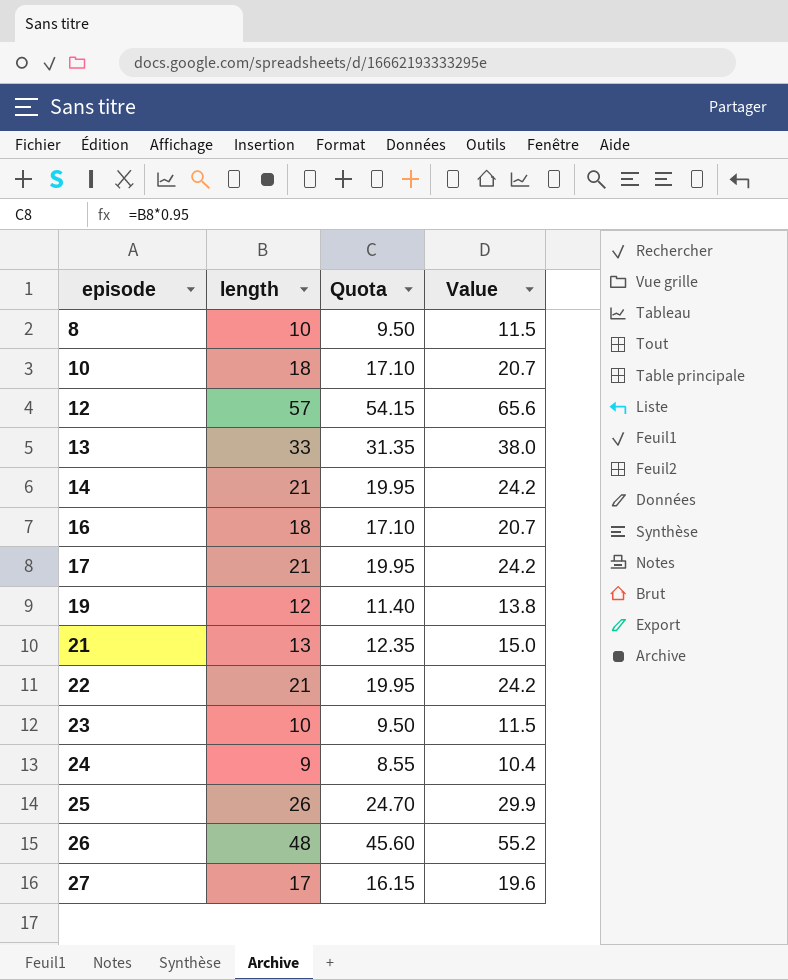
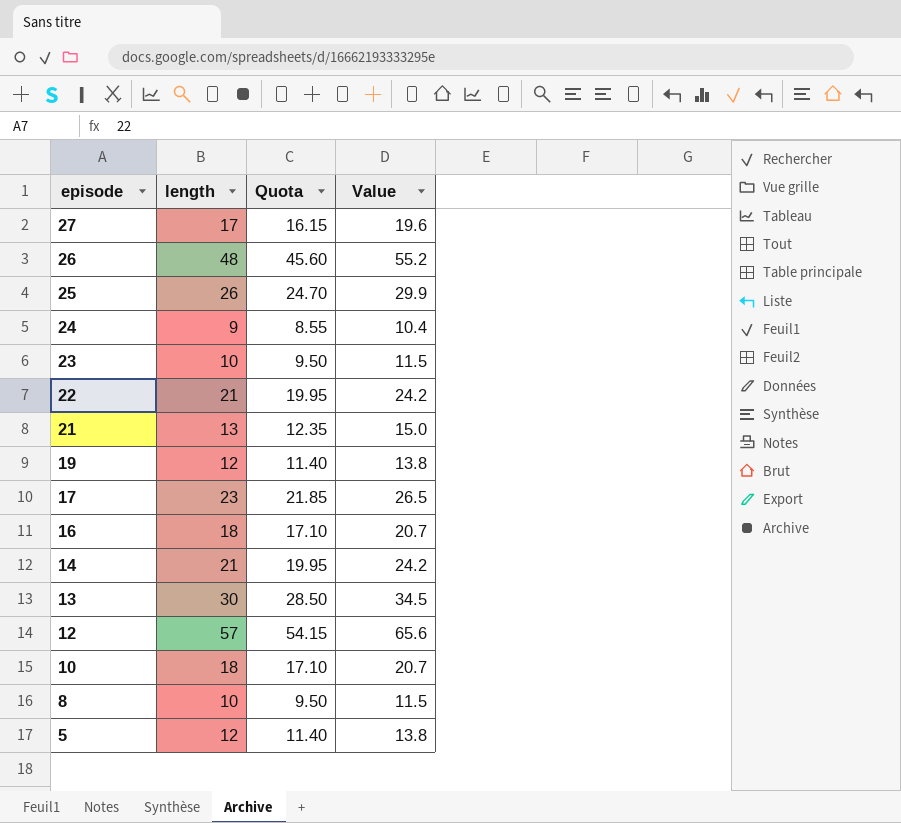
row order: episode ascending -> episode descending
17 | length: 21 -> 23
17 | Quota: 19.95 -> 21.85
17 | Value: 24.2 -> 26.5
13 | length: 33 -> 30
13 | Quota: 31.35 -> 28.50
13 | Value: 38.0 -> 34.5
row 5: none -> 12 | 11.40 | 13.8

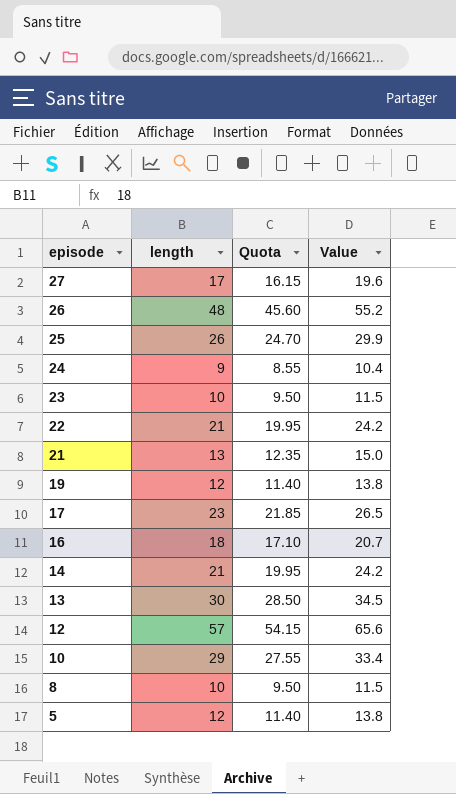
10 | length: 18 -> 29
10 | Quota: 17.10 -> 27.55
10 | Value: 20.7 -> 33.4

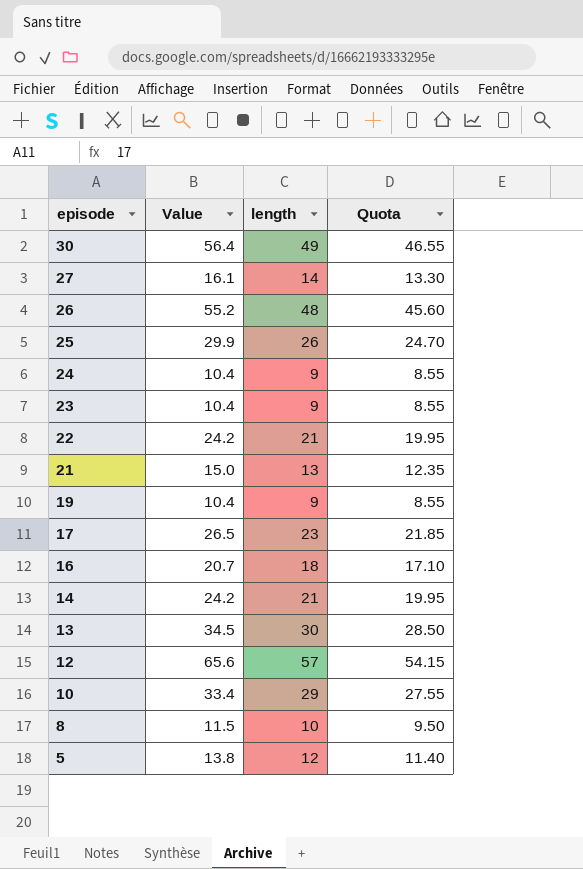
column Value | position: 4 -> 2
row 30: none -> 56.4 | 49 | 46.55
27 | Value: 19.6 -> 16.1
27 | length: 17 -> 14
27 | Quota: 16.15 -> 13.30
23 | Value: 11.5 -> 10.4
23 | length: 10 -> 9
23 | Quota: 9.50 -> 8.55
19 | Value: 13.8 -> 10.4
19 | length: 12 -> 9
19 | Quota: 11.40 -> 8.55

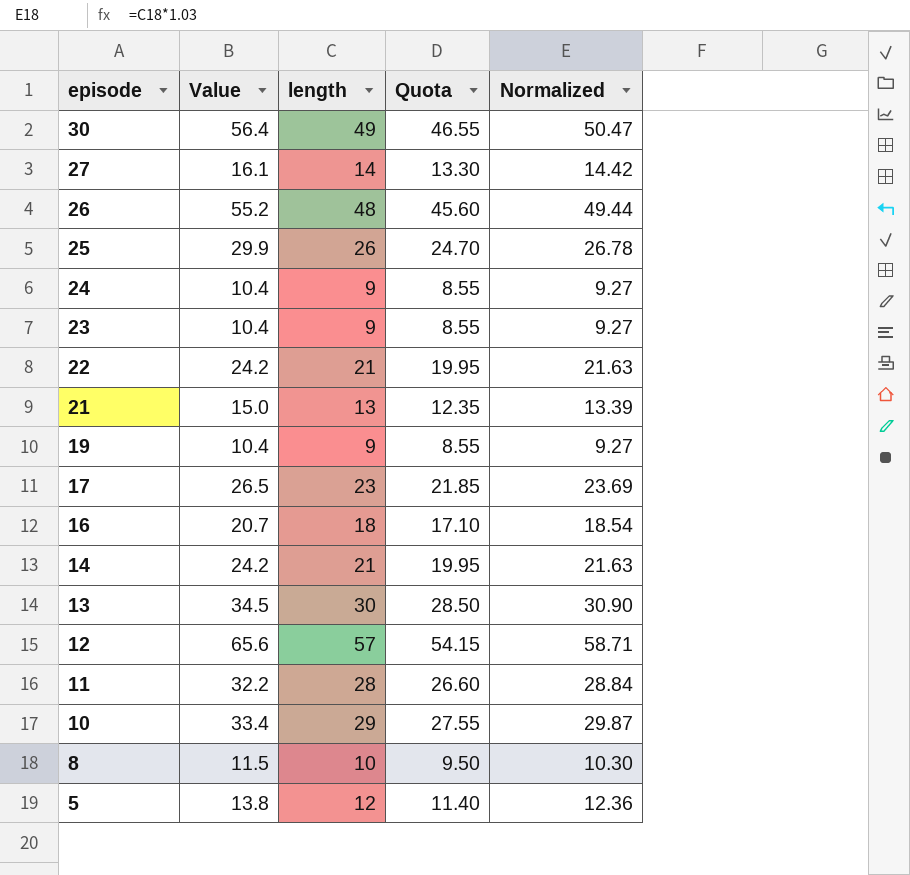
column Normalized | formula: none -> [length] * 1.03
row 11: none -> 32.2 | 28 | 26.60 | 28.84

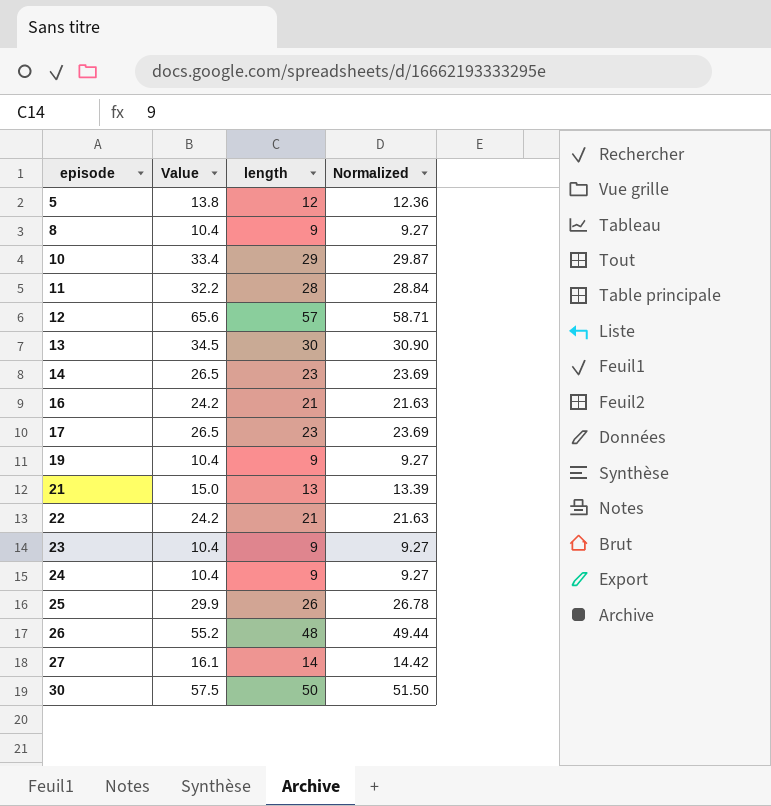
row order: episode descending -> episode ascending
column Quota | formula: [length] * 0.95 -> none
8 | Value: 11.5 -> 10.4
8 | length: 10 -> 9
8 | Normalized: 10.30 -> 9.27
14 | Value: 24.2 -> 26.5
14 | length: 21 -> 23
14 | Normalized: 21.63 -> 23.69
16 | Value: 20.7 -> 24.2
16 | length: 18 -> 21
16 | Normalized: 18.54 -> 21.63
30 | Value: 56.4 -> 57.5
30 | length: 49 -> 50
30 | Normalized: 50.47 -> 51.50

